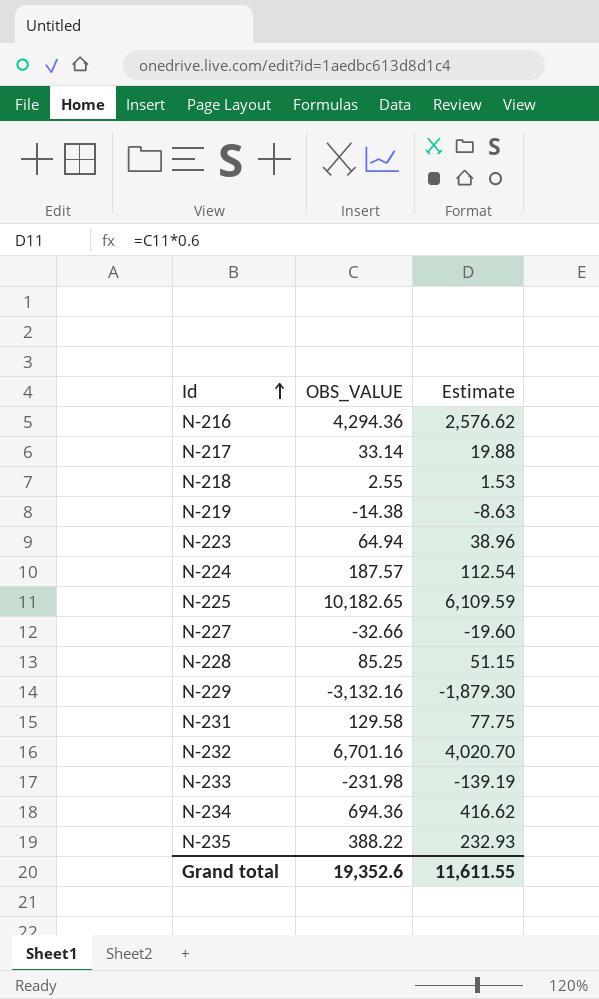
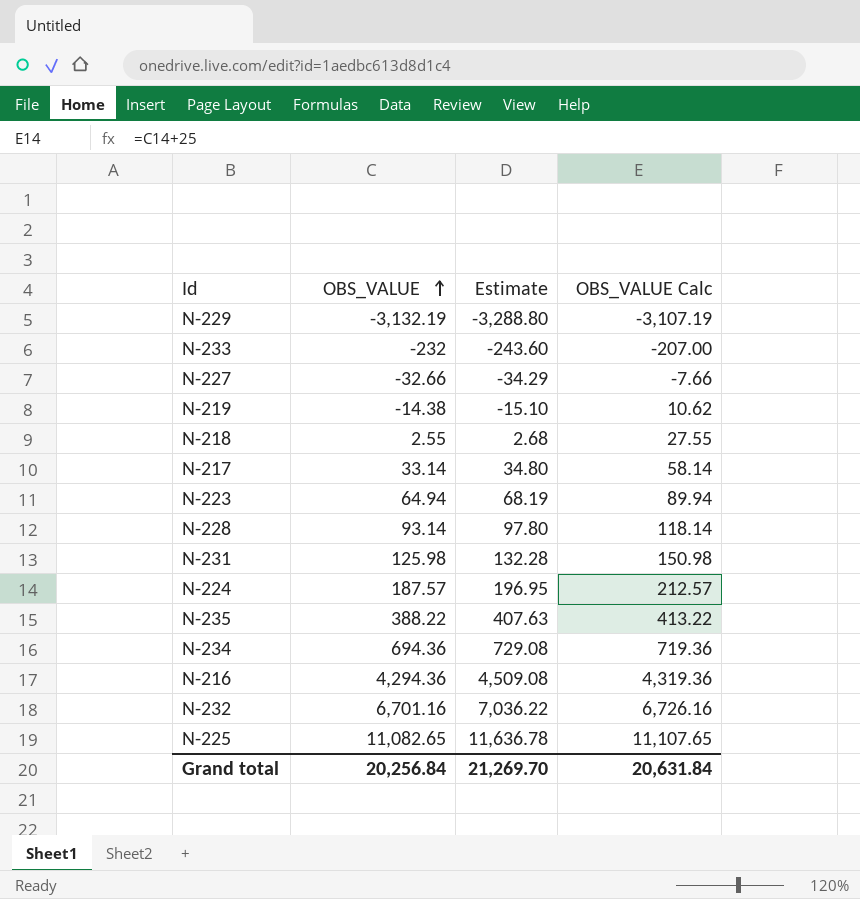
row order: Id ascending -> OBS_VALUE ascending
column Estimate | formula: [OBS_VALUE] * 0.6 -> [OBS_VALUE] * 1.05
column OBS_VALUE Calc | formula: none -> [OBS_VALUE] + 25
N-229 | OBS_VALUE: -3,132.16 -> -3,132.19
N-233 | OBS_VALUE: -231.98 -> -232
N-228 | OBS_VALUE: 85.25 -> 93.14
N-231 | OBS_VALUE: 129.58 -> 125.98
N-225 | OBS_VALUE: 10,182.65 -> 11,082.65
Grand total | OBS_VALUE: 19,352.6 -> 20,256.84
Grand total | Estimate: 11,611.55 -> 21,269.70

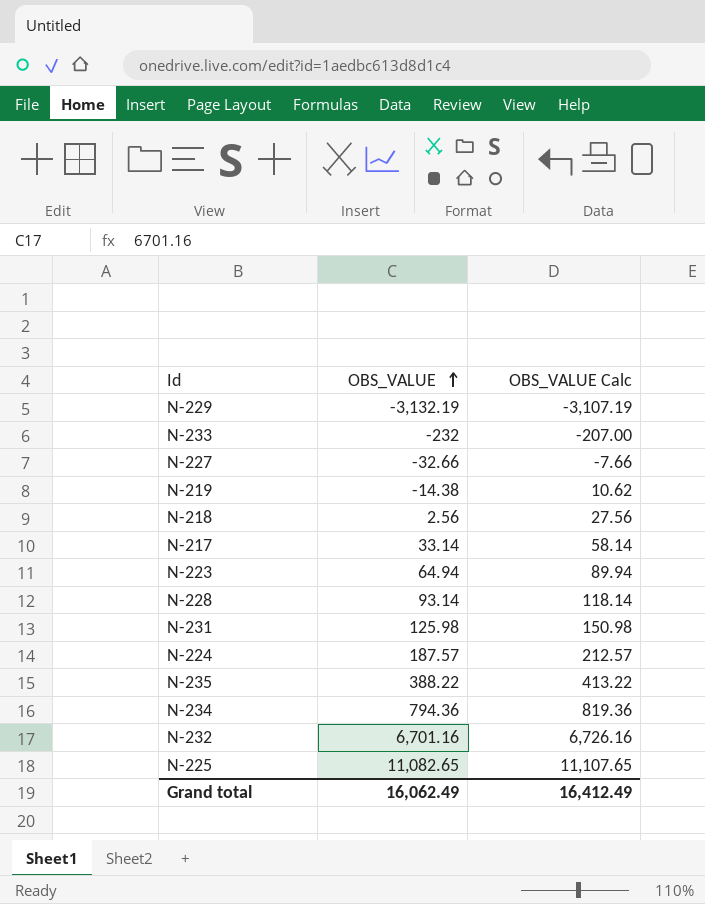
column Estimate | formula: [OBS_VALUE] * 1.05 -> none
row N-216: 4,294.36 | 4,509.08 | 4,319.36 -> none
N-218 | OBS_VALUE: 2.55 -> 2.56
N-218 | OBS_VALUE Calc: 27.55 -> 27.56
N-234 | OBS_VALUE: 694.36 -> 794.36
N-234 | OBS_VALUE Calc: 719.36 -> 819.36
Grand total | OBS_VALUE: 20,256.84 -> 16,062.49
Grand total | OBS_VALUE Calc: 20,631.84 -> 16,412.49

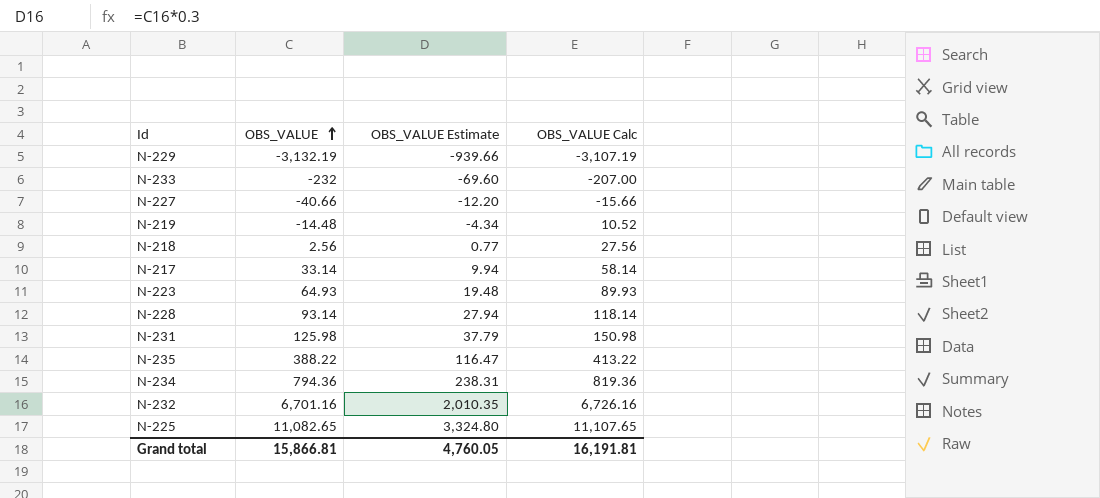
column OBS_VALUE Estimate | formula: none -> [OBS_VALUE] * 0.3
row N-224: 187.57 | 212.57 -> none
N-227 | OBS_VALUE: -32.66 -> -40.66
N-227 | OBS_VALUE Calc: -7.66 -> -15.66
N-219 | OBS_VALUE: -14.38 -> -14.48
N-219 | OBS_VALUE Calc: 10.62 -> 10.52
N-223 | OBS_VALUE: 64.94 -> 64.93
N-223 | OBS_VALUE Calc: 89.94 -> 89.93
Grand total | OBS_VALUE: 16,062.49 -> 15,866.81
Grand total | OBS_VALUE Calc: 16,412.49 -> 16,191.81

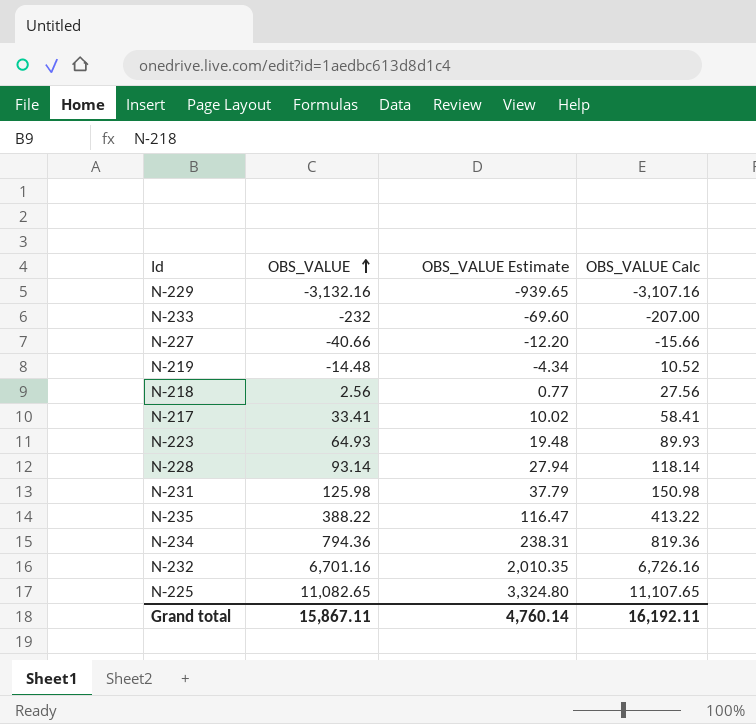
N-229 | OBS_VALUE: -3,132.19 -> -3,132.16
N-229 | OBS_VALUE Estimate: -939.66 -> -939.65
N-229 | OBS_VALUE Calc: -3,107.19 -> -3,107.16
N-217 | OBS_VALUE: 33.14 -> 33.41
N-217 | OBS_VALUE Estimate: 9.94 -> 10.02
N-217 | OBS_VALUE Calc: 58.14 -> 58.41
Grand total | OBS_VALUE: 15,866.81 -> 15,867.11
Grand total | OBS_VALUE Estimate: 4,760.05 -> 4,760.14
Grand total | OBS_VALUE Calc: 16,191.81 -> 16,192.11

